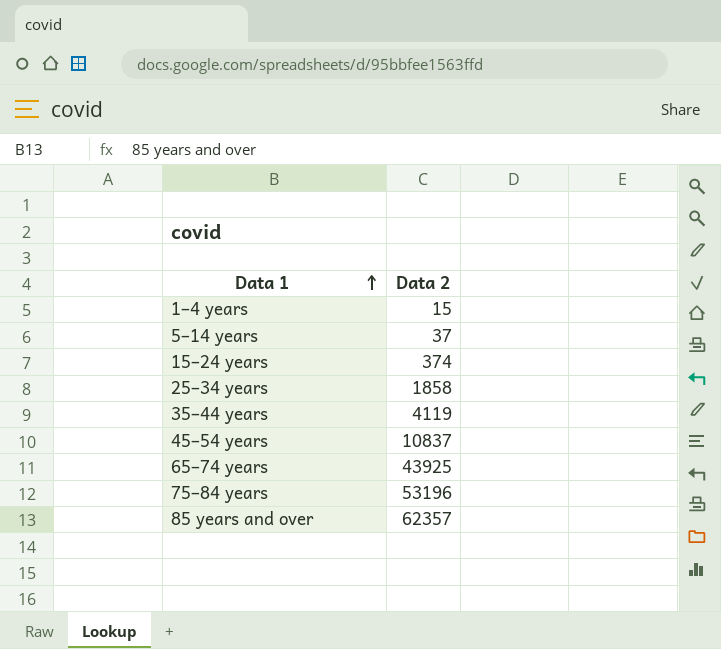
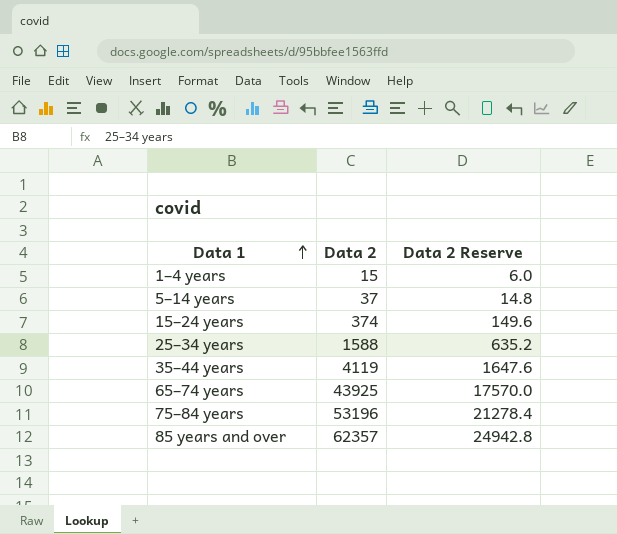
column Data 2 Reserve | formula: none -> [Data 2] * 0.4
row 45–54 years: 10837 -> none
25–34 years | Data 2: 1858 -> 1588

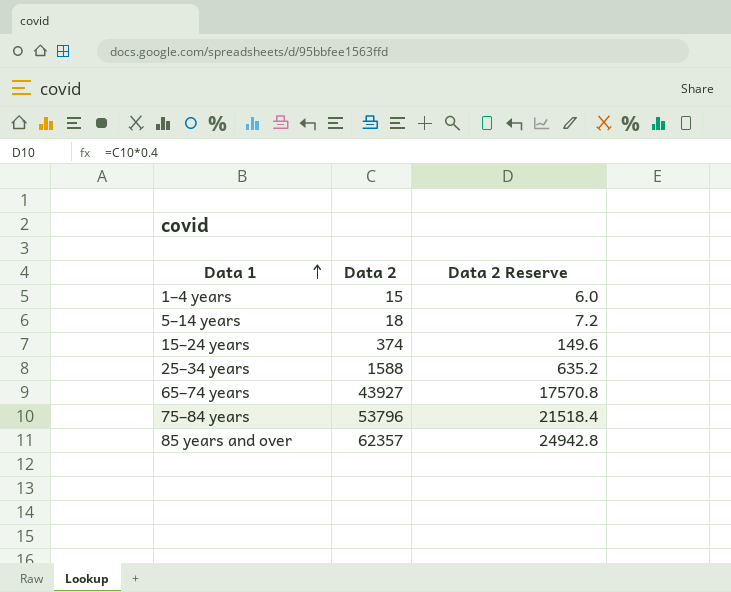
row 35–44 years: 4119 | 1647.6 -> none
5–14 years | Data 2: 37 -> 18
5–14 years | Data 2 Reserve: 14.8 -> 7.2
65–74 years | Data 2: 43925 -> 43927
65–74 years | Data 2 Reserve: 17570.0 -> 17570.8
75–84 years | Data 2: 53196 -> 53796
75–84 years | Data 2 Reserve: 21278.4 -> 21518.4

